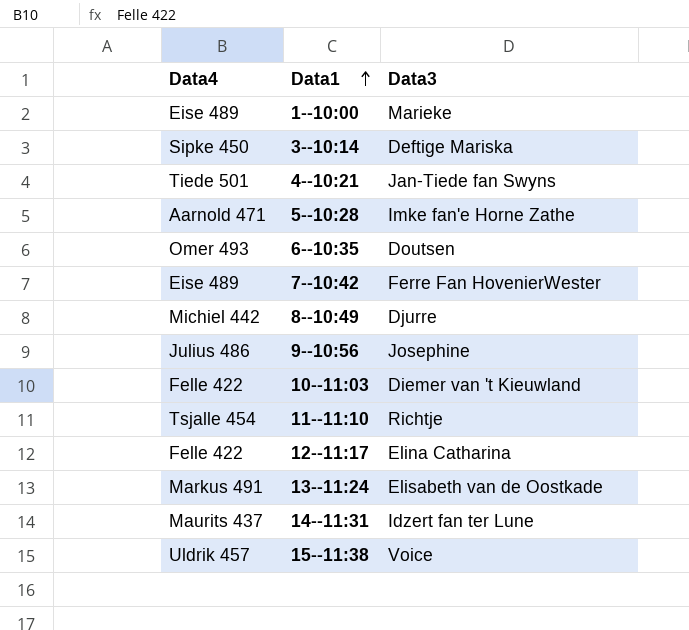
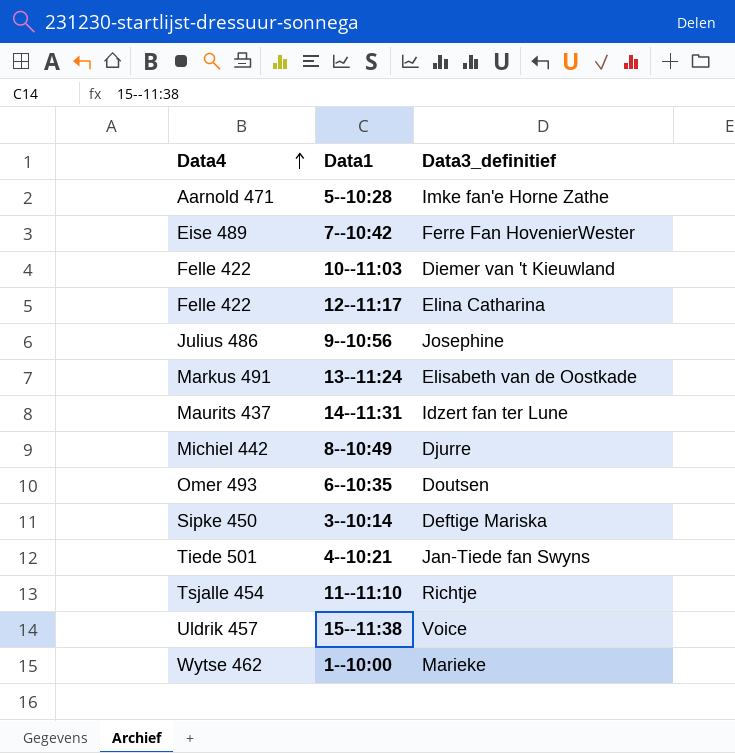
row order: Data1 ascending -> Data4 ascending
column name: Data3 -> Data3_definitief
1--10:00 | Data4: Eise 489 -> Wytse 462

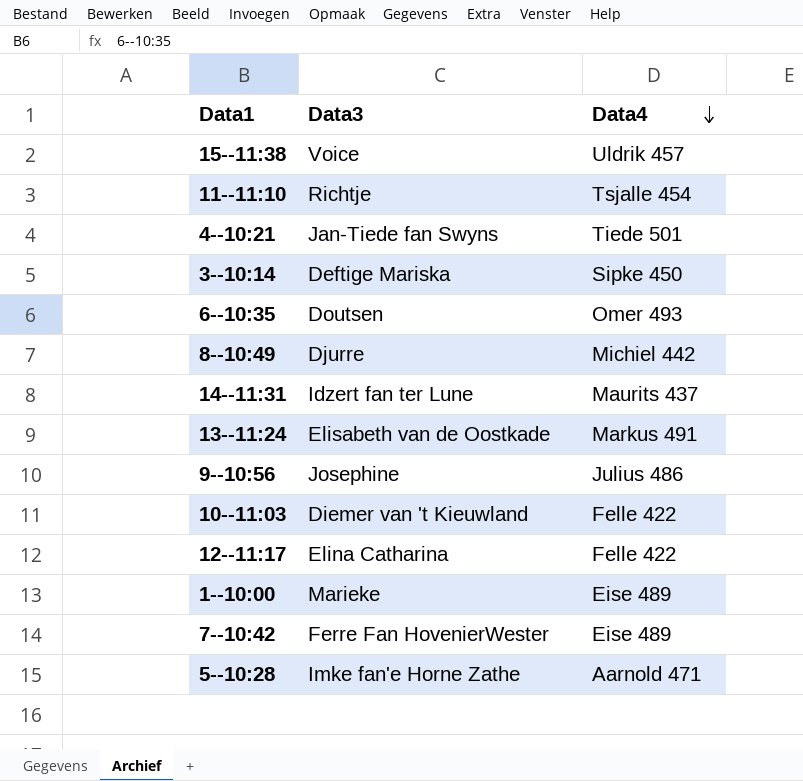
row order: Data4 ascending -> Data4 descending
column name: Data3_definitief -> Data3
column Data4 | position: 1 -> 3
1--10:00 | Data4: Wytse 462 -> Eise 489

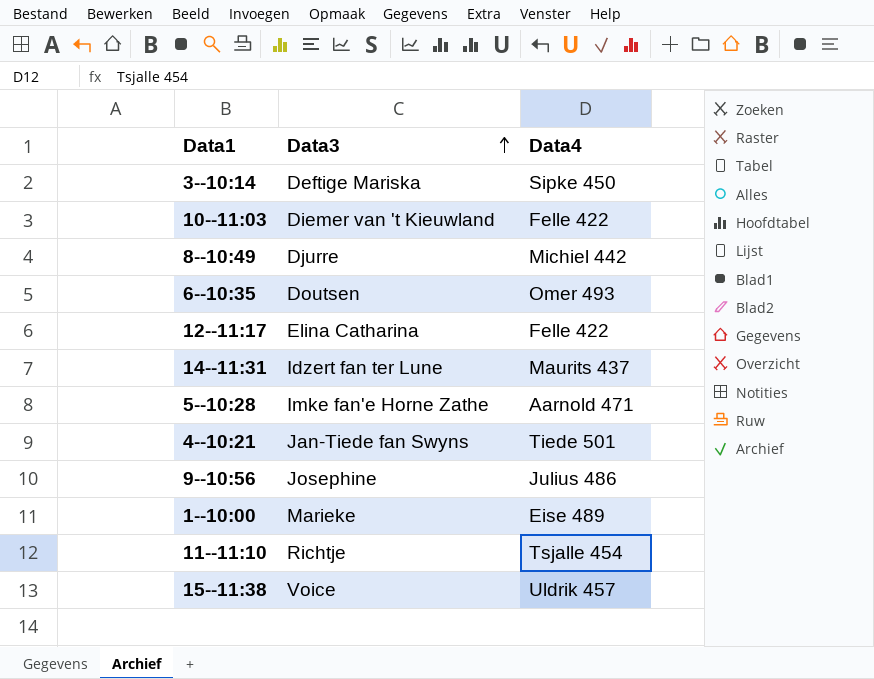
row order: Data4 descending -> Data3 ascending
row 13--11:24: Elisabeth van de Oostkade | Markus 491 -> none
row 7--10:42: Ferre Fan HovenierWester | Eise 489 -> none

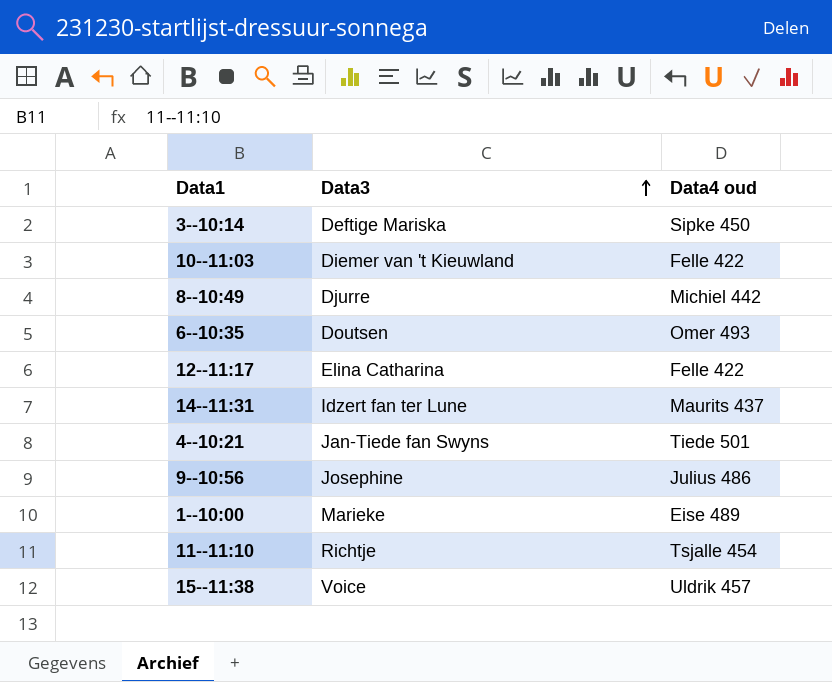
column name: Data4 -> Data4 oud
row 5--10:28: Imke fan'e Horne Zathe | Aarnold 471 -> none

